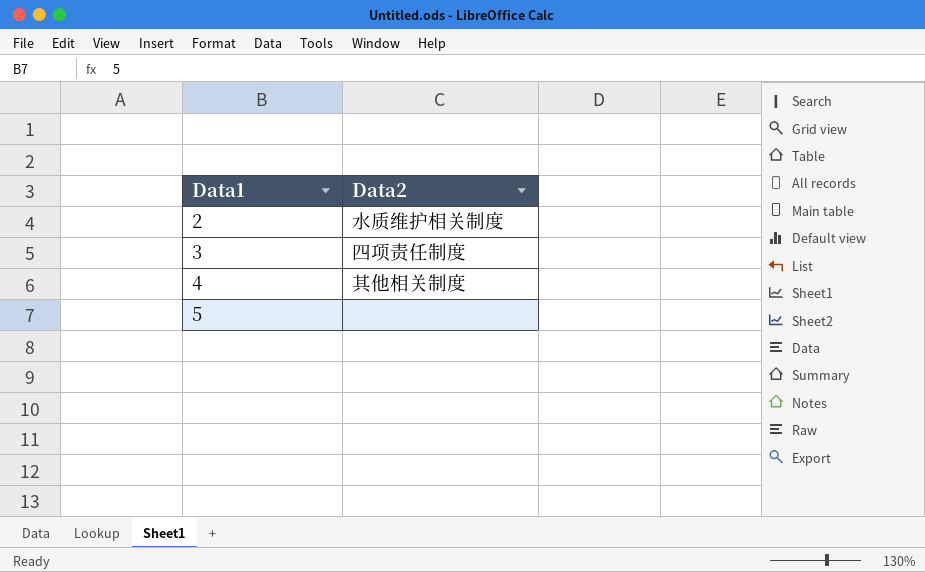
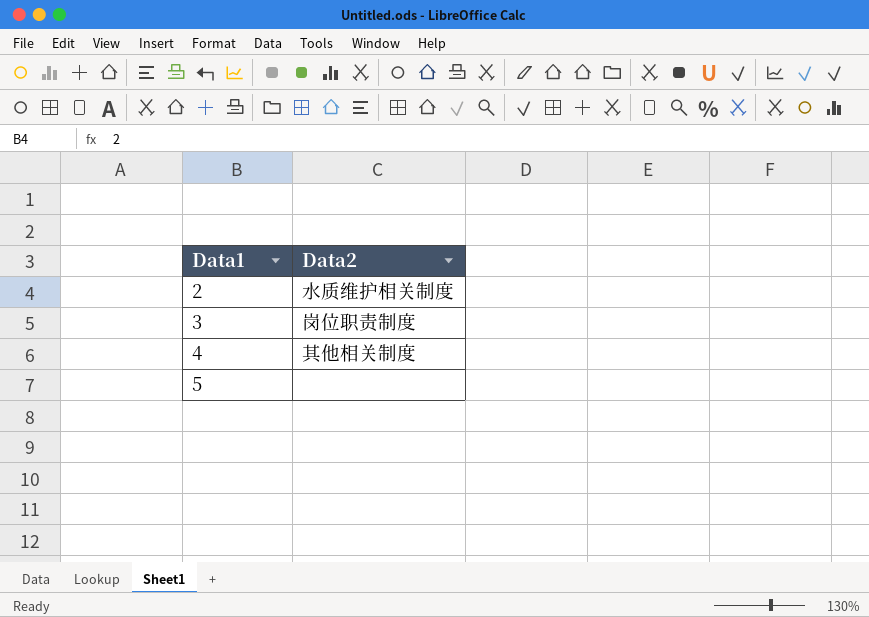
3 | Data2: 四项责任制度 -> 岗位职责制度

